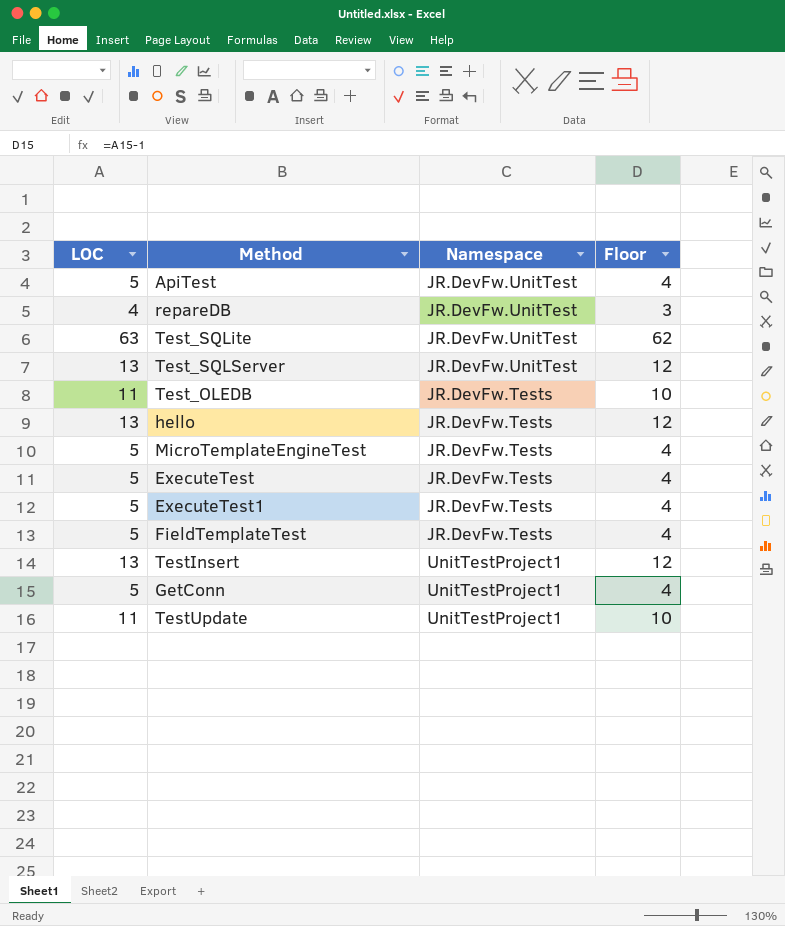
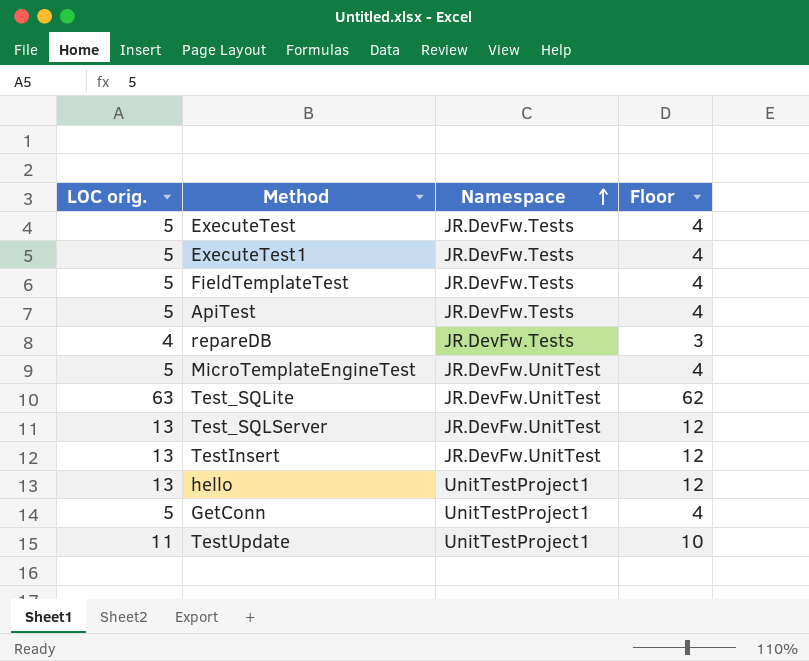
row order: none -> Namespace ascending
column name: LOC -> LOC orig.
row Test_OLEDB: 11 | JR.DevFw.Tests | 10 -> none
ApiTest | Namespace: JR.DevFw.UnitTest -> JR.DevFw.Tests
repareDB | Namespace: JR.DevFw.UnitTest -> JR.DevFw.Tests
MicroTemplateEngineTest | Namespace: JR.DevFw.Tests -> JR.DevFw.UnitTest
TestInsert | Namespace: UnitTestProject1 -> JR.DevFw.UnitTest
hello | Namespace: JR.DevFw.Tests -> UnitTestProject1

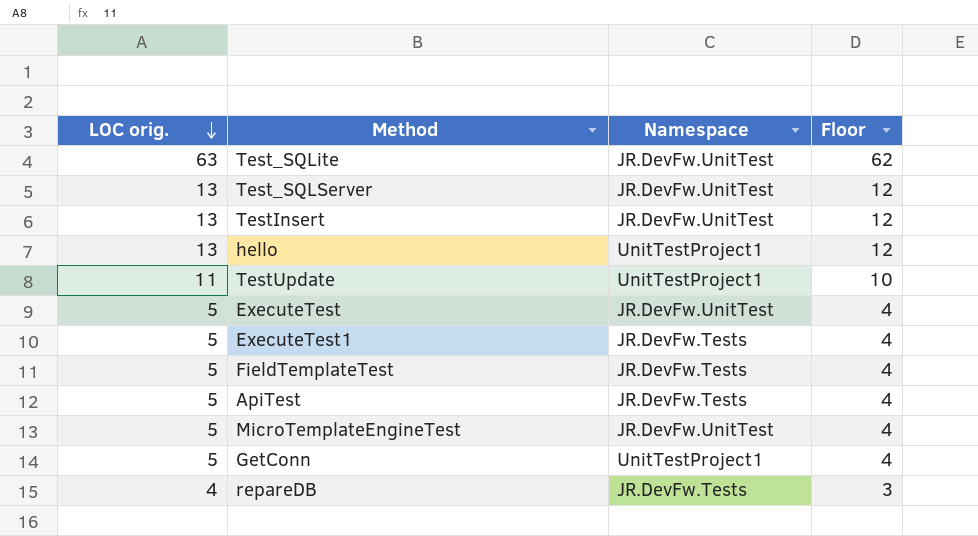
row order: Namespace ascending -> LOC orig. descending
ExecuteTest | Namespace: JR.DevFw.Tests -> JR.DevFw.UnitTest

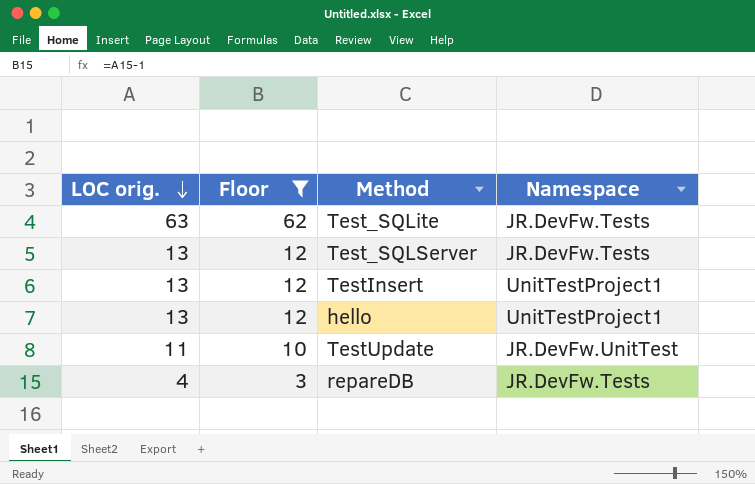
filter: none -> Floor != 4
column Floor | position: 4 -> 2
Test_SQLite | Namespace: JR.DevFw.UnitTest -> JR.DevFw.Tests
Test_SQLServer | Namespace: JR.DevFw.UnitTest -> JR.DevFw.Tests
TestInsert | Namespace: JR.DevFw.UnitTest -> UnitTestProject1
TestUpdate | Namespace: UnitTestProject1 -> JR.DevFw.UnitTest

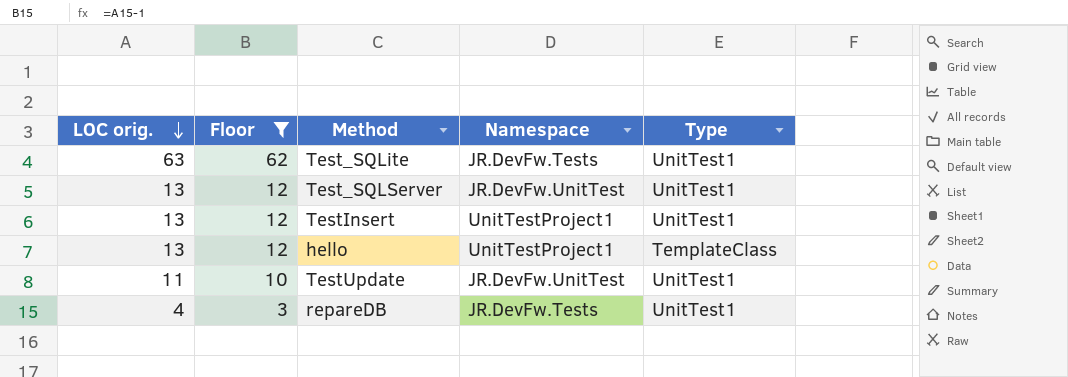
column Type | position: none -> 5
Test_SQLServer | Namespace: JR.DevFw.Tests -> JR.DevFw.UnitTest

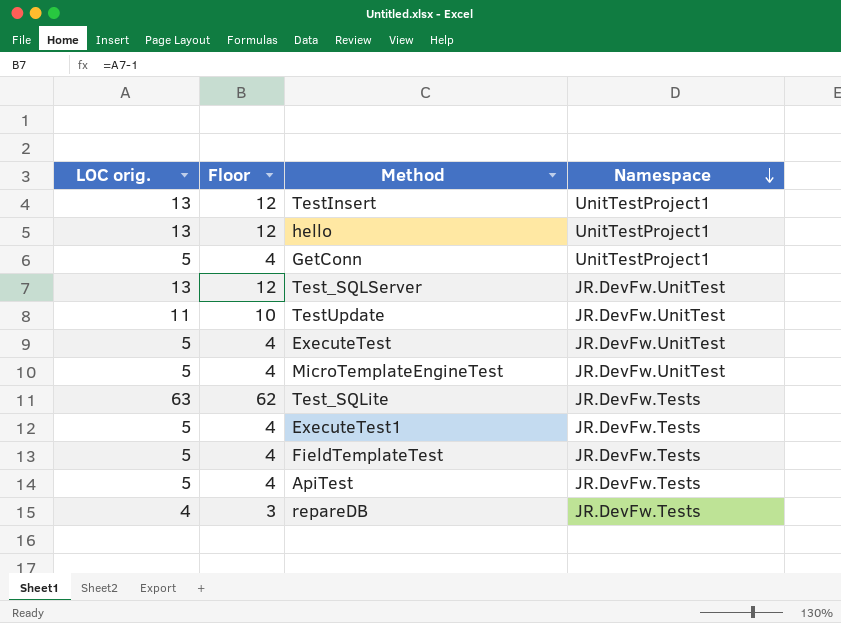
filter: Floor != 4 -> none
row order: LOC orig. descending -> Namespace descending
column Type | position: 5 -> none

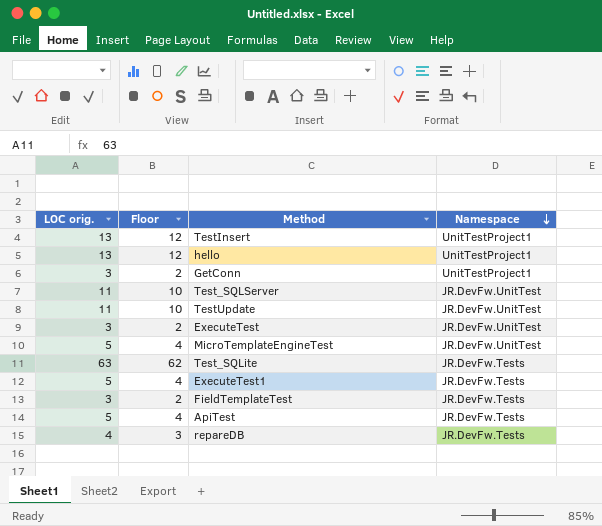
GetConn | LOC orig.: 5 -> 3
GetConn | Floor: 4 -> 2
Test_SQLServer | LOC orig.: 13 -> 11
Test_SQLServer | Floor: 12 -> 10
ExecuteTest | LOC orig.: 5 -> 3
ExecuteTest | Floor: 4 -> 2
FieldTemplateTest | LOC orig.: 5 -> 3
FieldTemplateTest | Floor: 4 -> 2

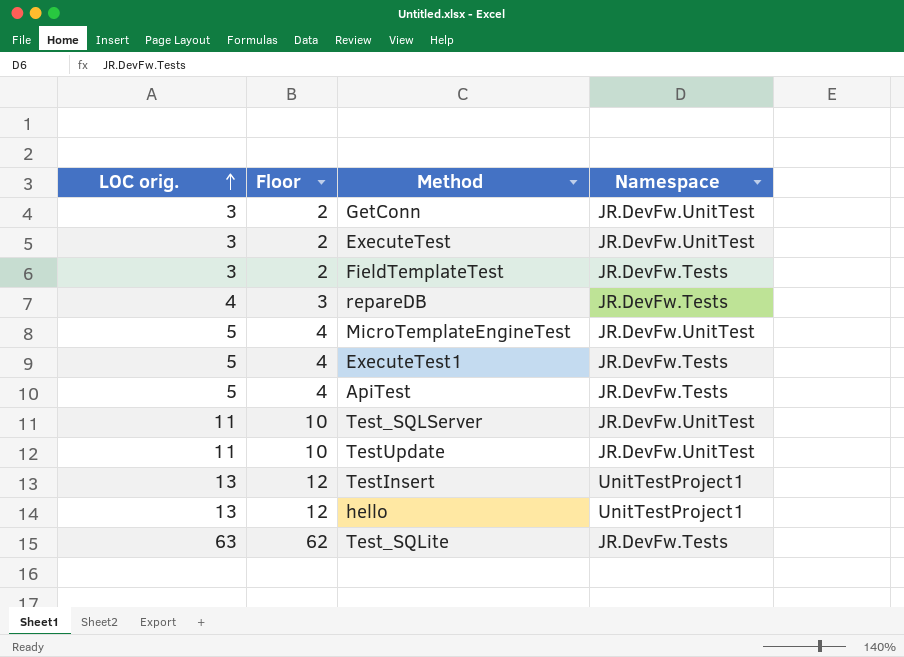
row order: Namespace descending -> LOC orig. ascending
GetConn | Namespace: UnitTestProject1 -> JR.DevFw.UnitTest

